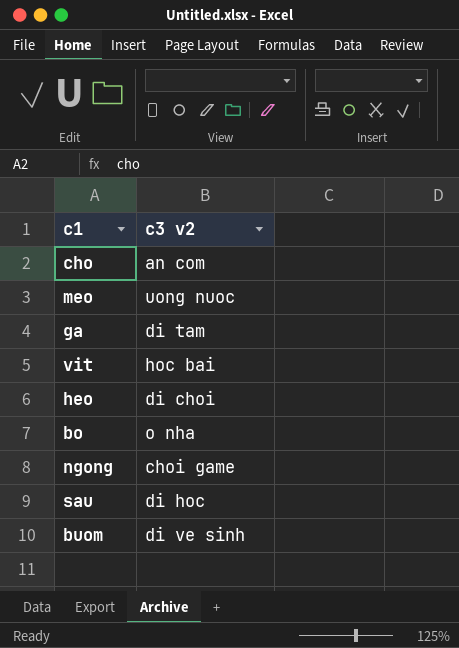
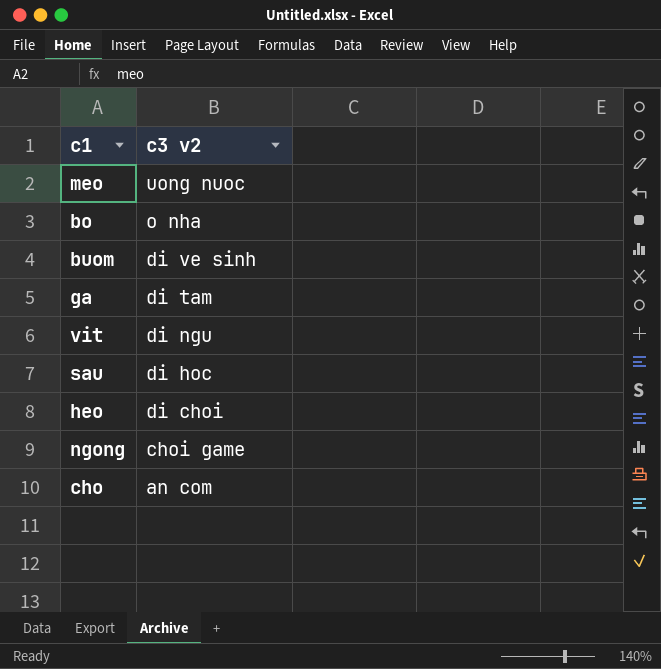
row order: none -> c3 v2 descending
vit | c3 v2: hoc bai -> di ngu

